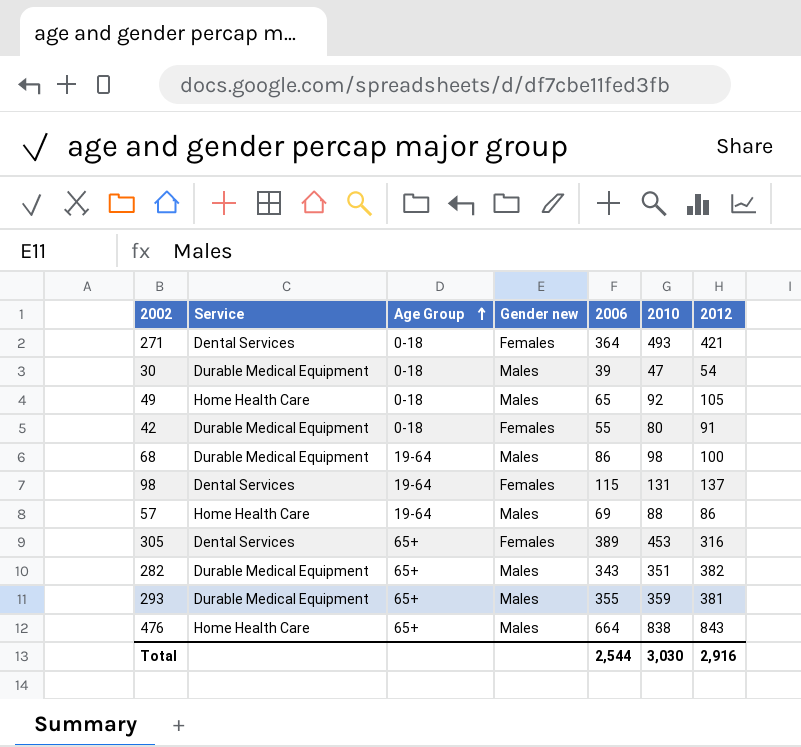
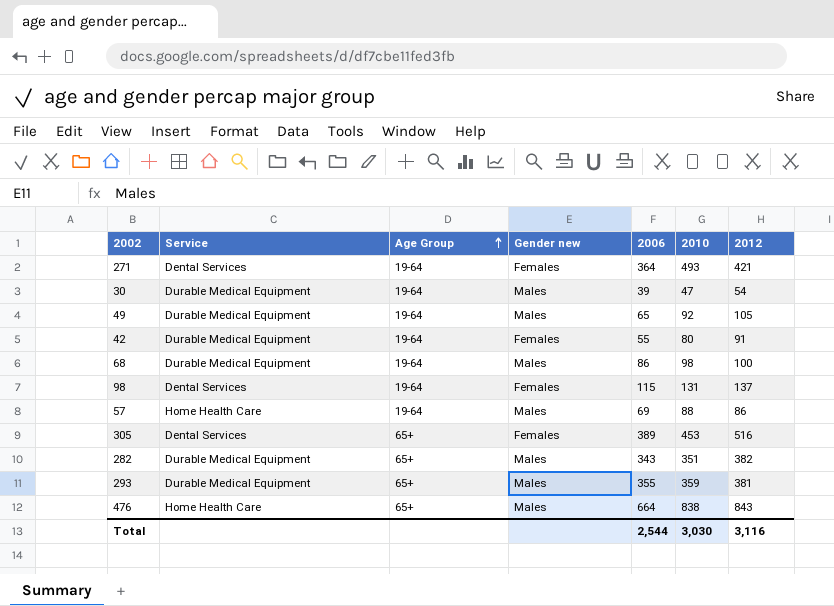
271 | Age Group: 0-18 -> 19-64
30 | Age Group: 0-18 -> 19-64
49 | Service: Home Health Care -> Durable Medical Equipment
49 | Age Group: 0-18 -> 19-64
42 | Age Group: 0-18 -> 19-64
305 | 2012: 316 -> 516
Total | 2012: 2,916 -> 3,116

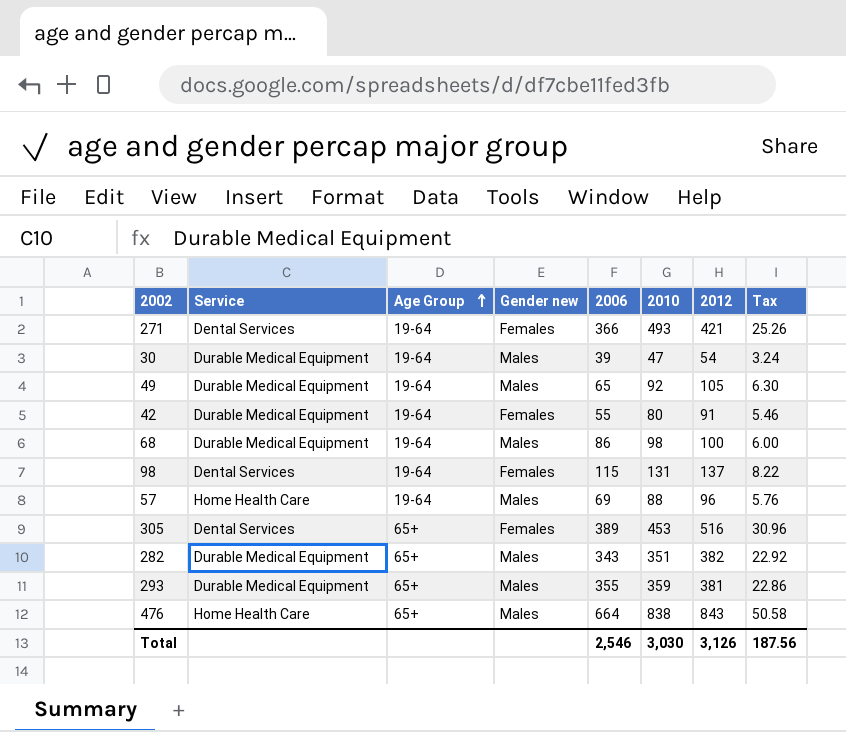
column Tax | formula: none -> [2012] * 0.06
271 | 2006: 364 -> 366
57 | 2012: 86 -> 96
Total | 2006: 2,544 -> 2,546
Total | 2012: 3,116 -> 3,126

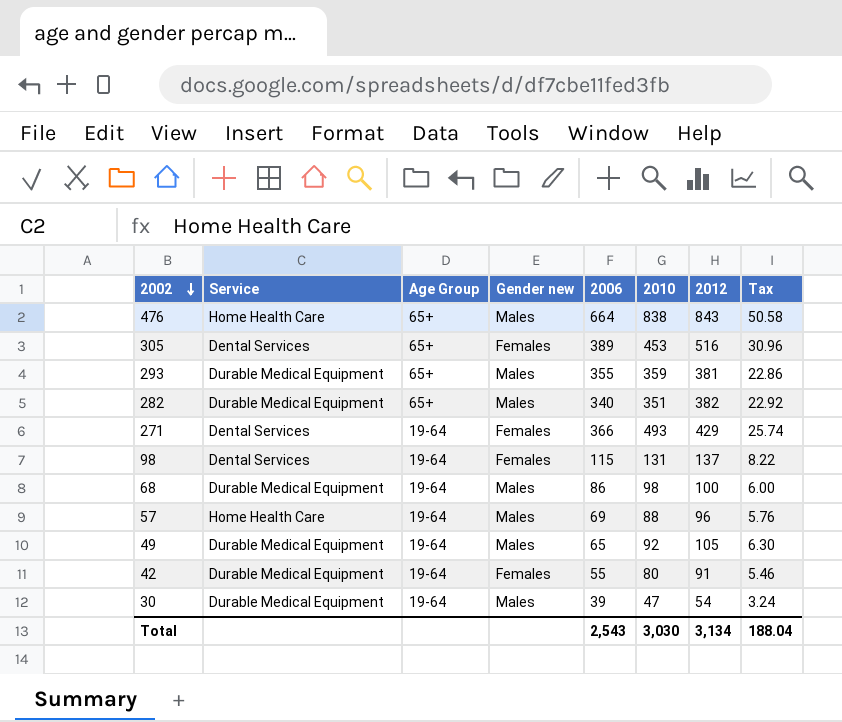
row order: Age Group ascending -> 2002 descending
282 | 2006: 343 -> 340
271 | 2012: 421 -> 429
271 | Tax: 25.26 -> 25.74
Total | 2006: 2,546 -> 2,543
Total | 2012: 3,126 -> 3,134
Total | Tax: 187.56 -> 188.04

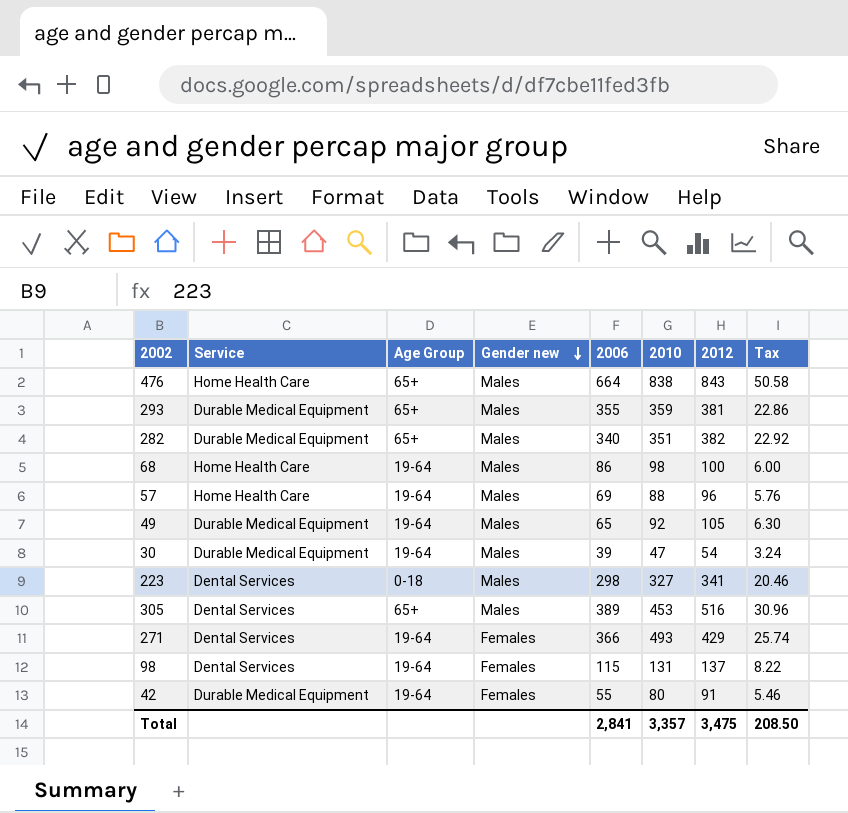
row order: 2002 descending -> Gender new descending
68 | Service: Durable Medical Equipment -> Home Health Care
row 223: none -> Dental Services | 0-18 | Males | 298 | 327 | 341 | 20.46
305 | Gender new: Females -> Males
Total | 2006: 2,543 -> 2,841
Total | 2010: 3,030 -> 3,357
Total | 2012: 3,134 -> 3,475
Total | Tax: 188.04 -> 208.50

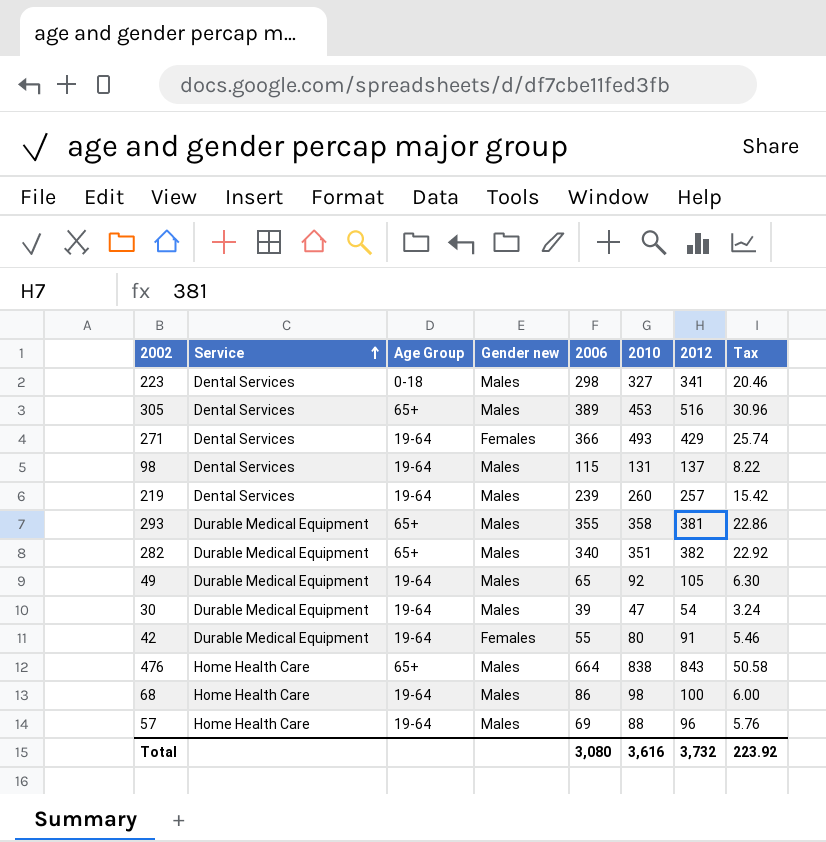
row order: Gender new descending -> Service ascending
98 | Gender new: Females -> Males
row 219: none -> Dental Services | 19-64 | Males | 239 | 260 | 257 | 15.42
293 | 2010: 359 -> 358
Total | 2006: 2,841 -> 3,080
Total | 2010: 3,357 -> 3,616
Total | 2012: 3,475 -> 3,732
Total | Tax: 208.50 -> 223.92

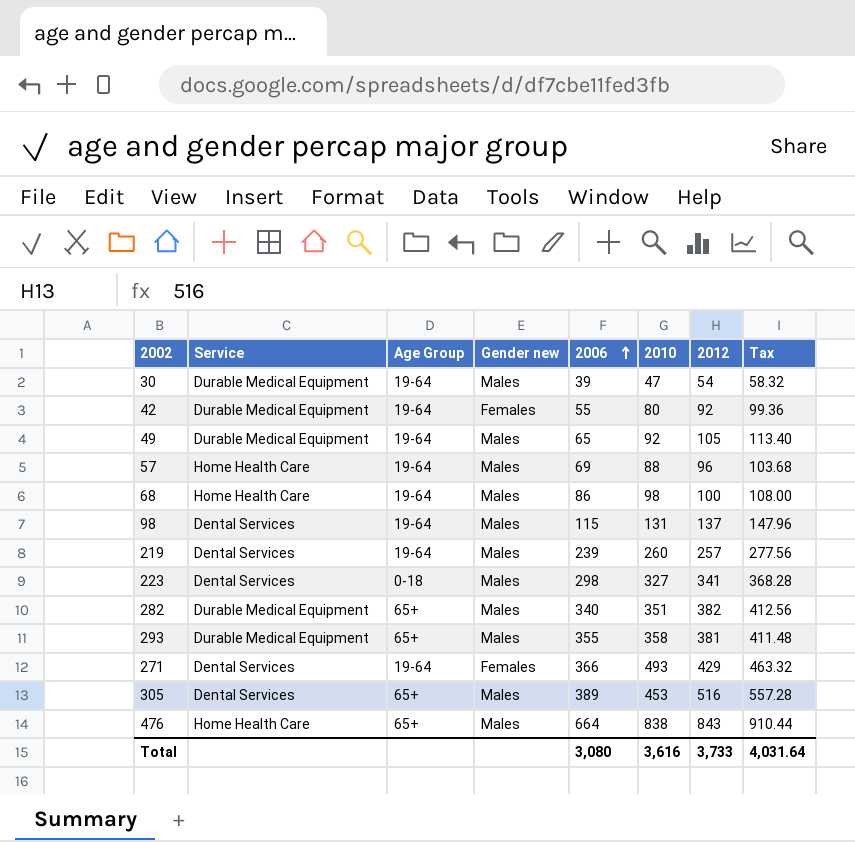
row order: Service ascending -> 2006 ascending
column Tax | formula: [2012] * 0.06 -> [2012] * 1.08
42 | 2012: 91 -> 92
Total | 2012: 3,732 -> 3,733
Total | Tax: 223.92 -> 4,031.64

